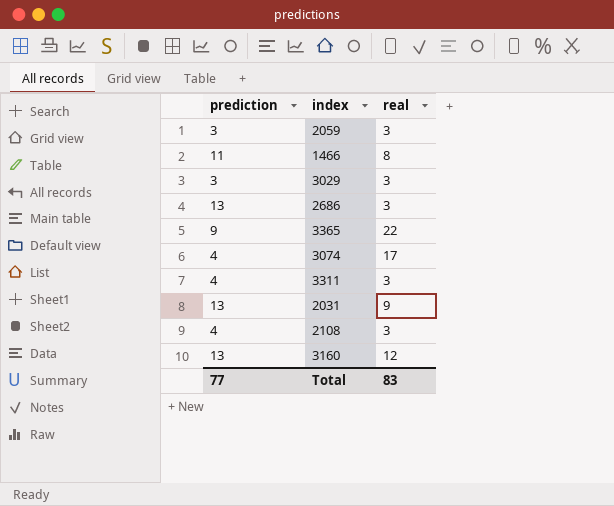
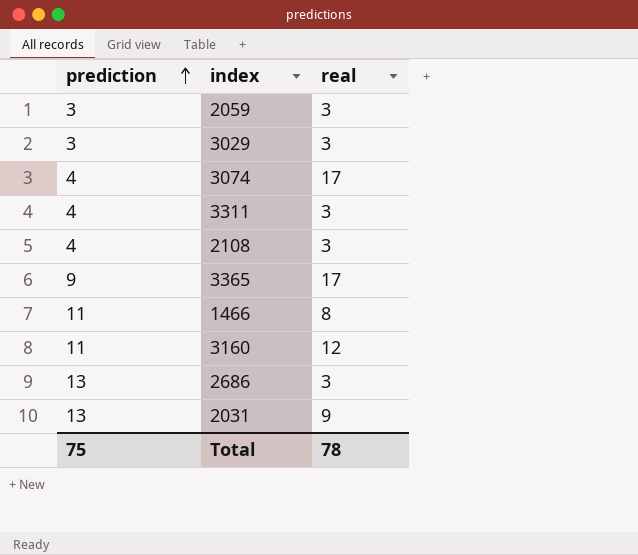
row order: none -> prediction ascending
3365 | real: 22 -> 17
3160 | prediction: 13 -> 11
Total | prediction: 77 -> 75
Total | real: 83 -> 78

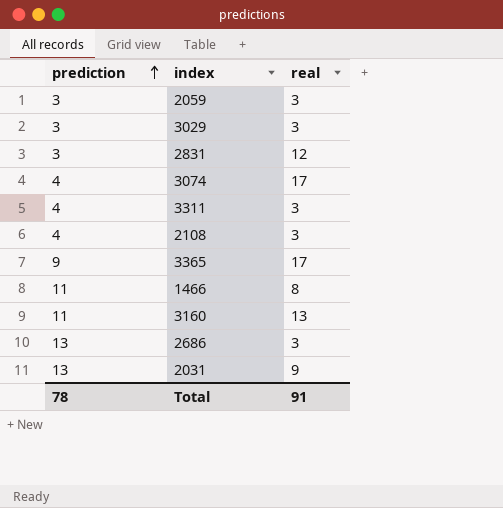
row 2831: none -> 3 | 12
3160 | real: 12 -> 13
Total | prediction: 75 -> 78
Total | real: 78 -> 91

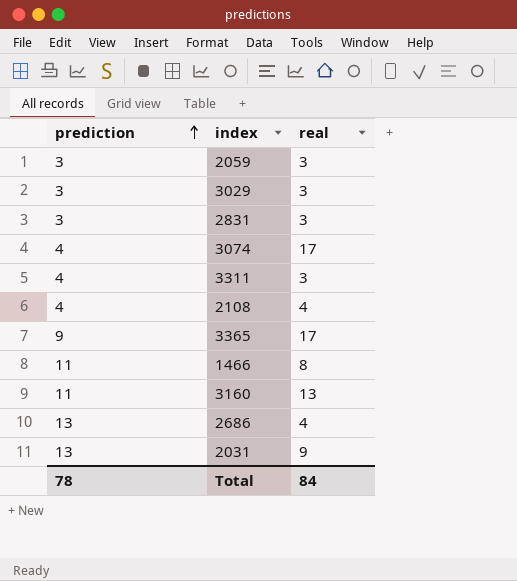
2831 | real: 12 -> 3
2108 | real: 3 -> 4
2686 | real: 3 -> 4
Total | real: 91 -> 84

